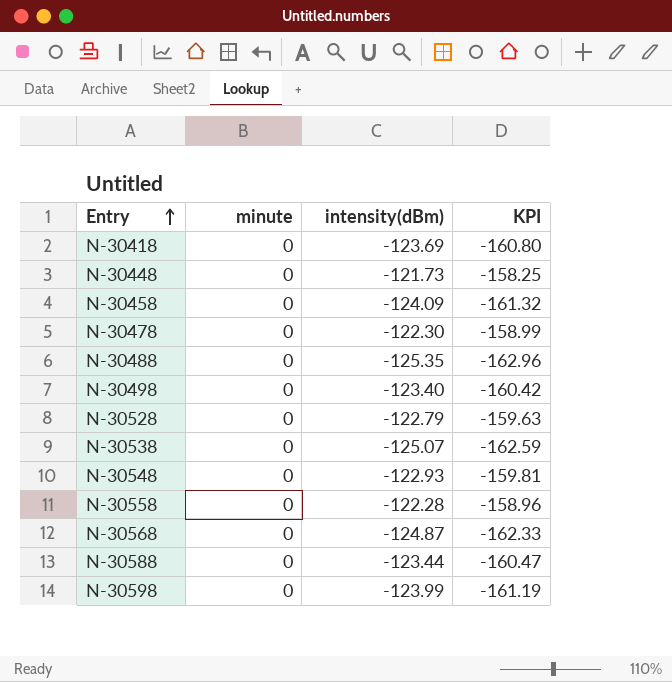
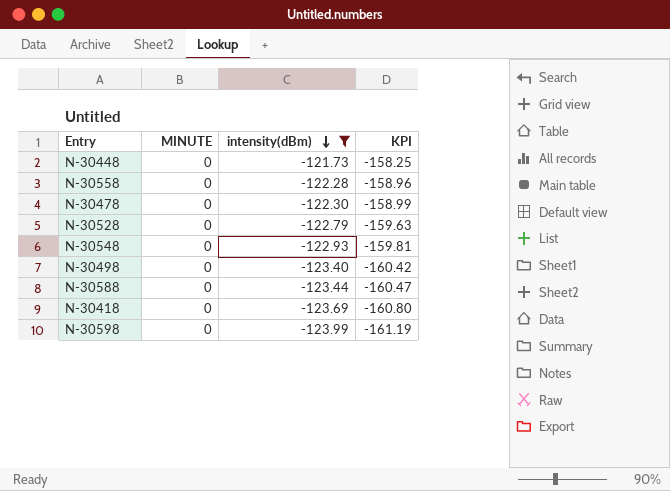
filter: none -> intensity(dBm) >= -123.99
row order: Entry ascending -> intensity(dBm) descending
column name: minute -> MINUTE

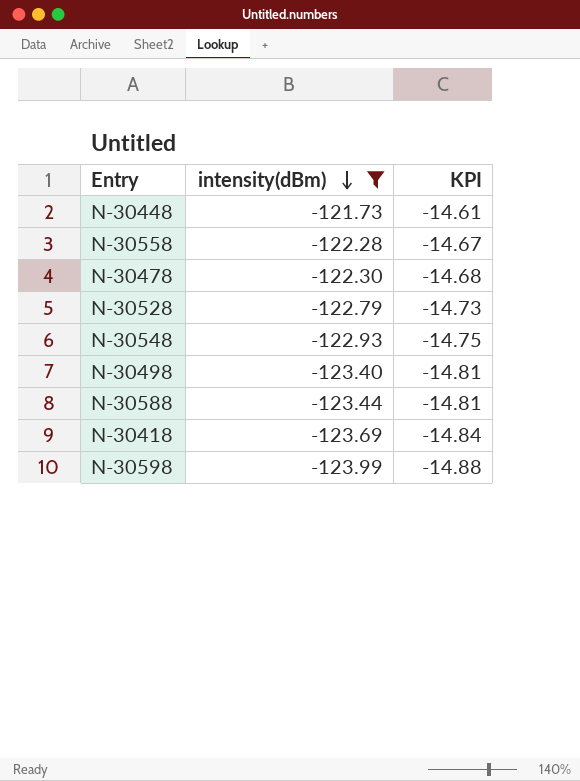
column MINUTE | position: 2 -> none
column KPI | formula: [intensity(dBm)] * 1.3 -> [intensity(dBm)] * 0.12

